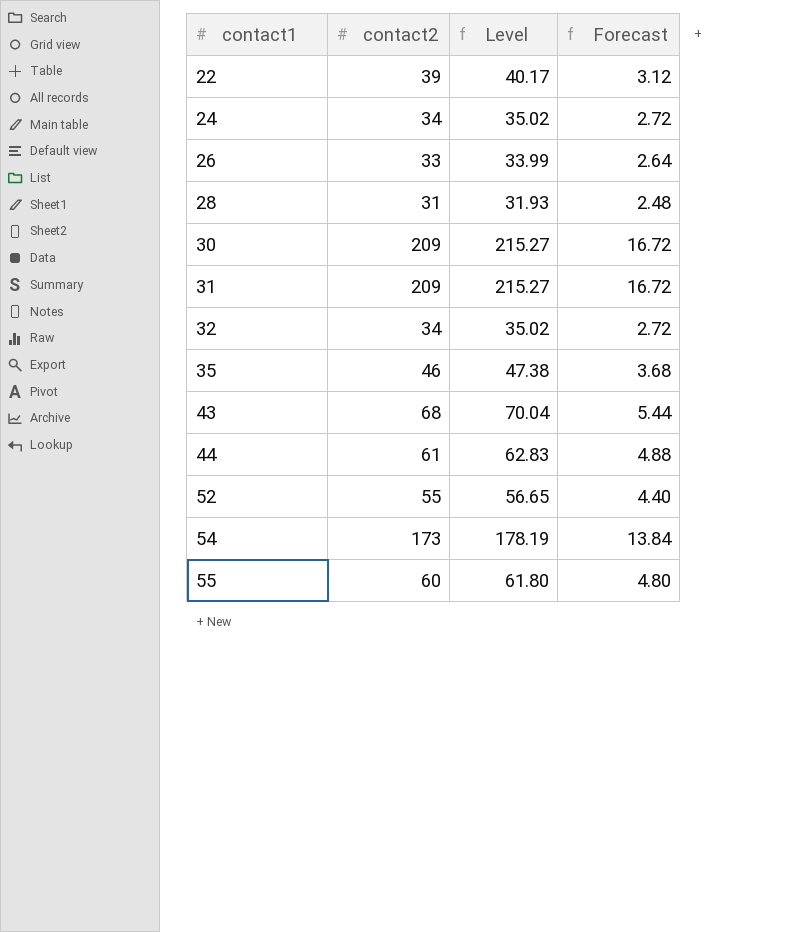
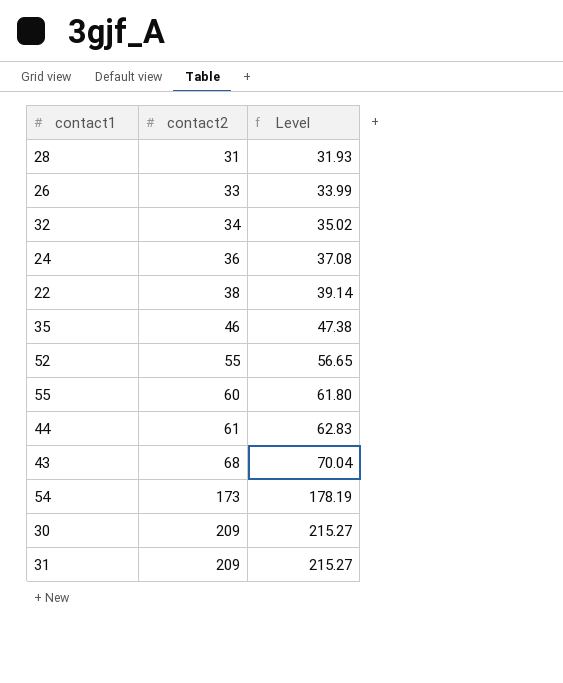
row order: contact1 ascending -> contact2 ascending
column Forecast | formula: [contact2] * 0.08 -> none
24 | contact2: 34 -> 36
24 | Level: 35.02 -> 37.08
22 | contact2: 39 -> 38
22 | Level: 40.17 -> 39.14

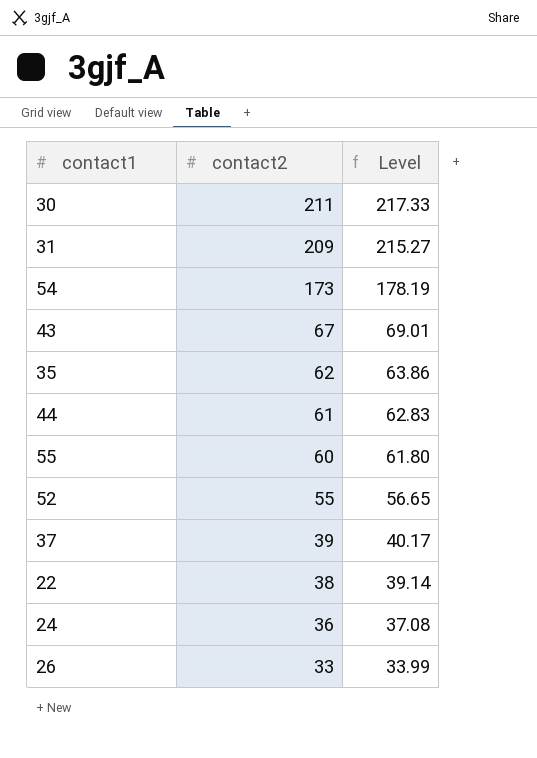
row order: contact2 ascending -> contact2 descending
row 28: 31 | 31.93 -> none
row 32: 34 | 35.02 -> none
30 | contact2: 209 -> 211
30 | Level: 215.27 -> 217.33
43 | contact2: 68 -> 67
43 | Level: 70.04 -> 69.01
35 | contact2: 46 -> 62
35 | Level: 47.38 -> 63.86
row 37: none -> 39 | 40.17

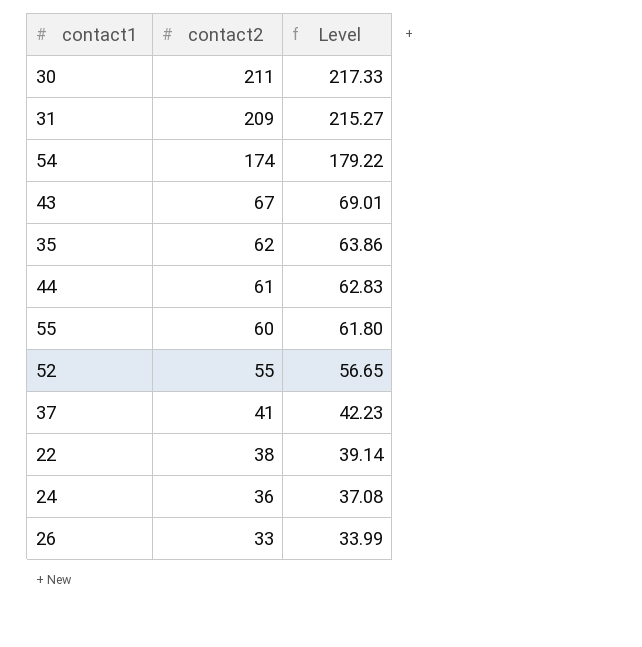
54 | contact2: 173 -> 174
54 | Level: 178.19 -> 179.22
37 | contact2: 39 -> 41
37 | Level: 40.17 -> 42.23

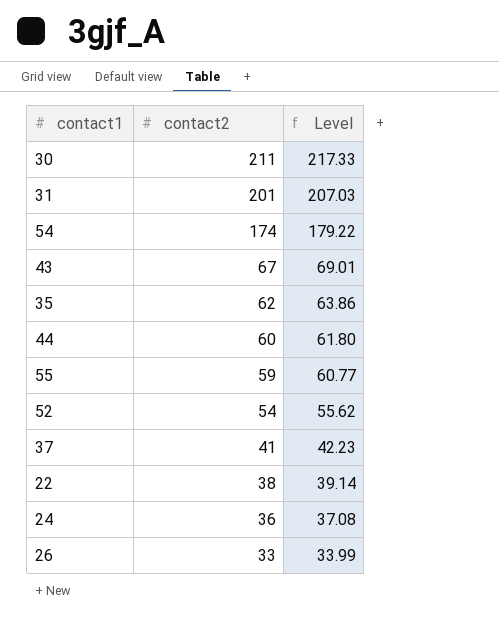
31 | contact2: 209 -> 201
31 | Level: 215.27 -> 207.03
44 | contact2: 61 -> 60
44 | Level: 62.83 -> 61.80
55 | contact2: 60 -> 59
55 | Level: 61.80 -> 60.77
52 | contact2: 55 -> 54
52 | Level: 56.65 -> 55.62

